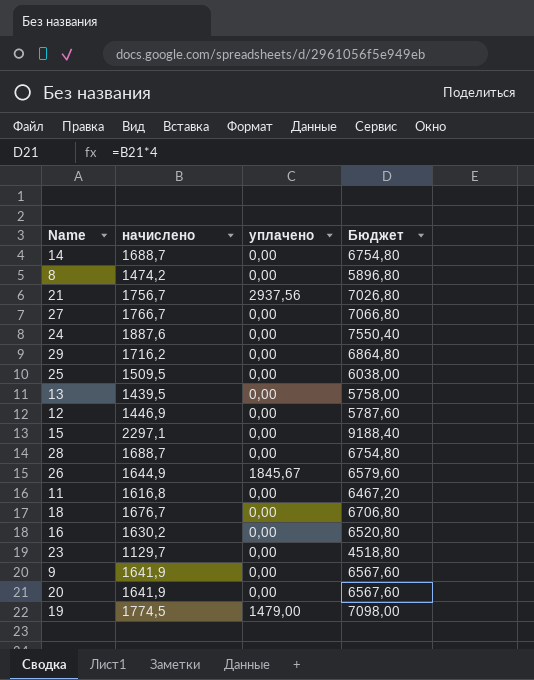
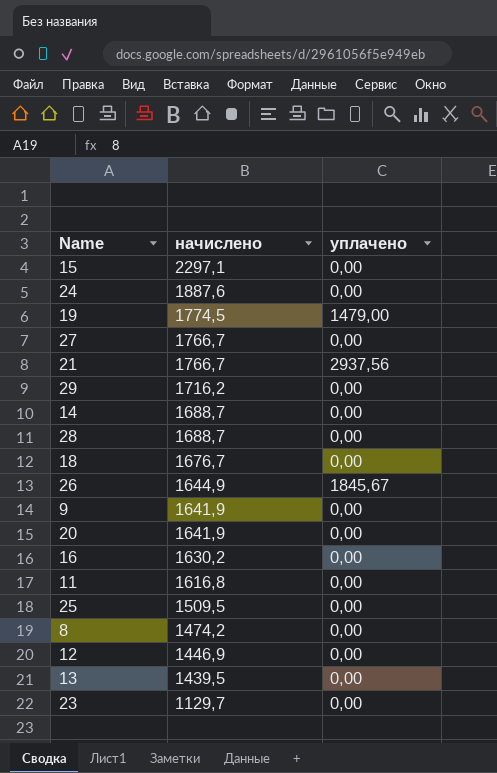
row order: none -> начислено descending
column Бюджет | formula: [начислено] * 4 -> none
21 | начислено: 1756,7 -> 1766,7

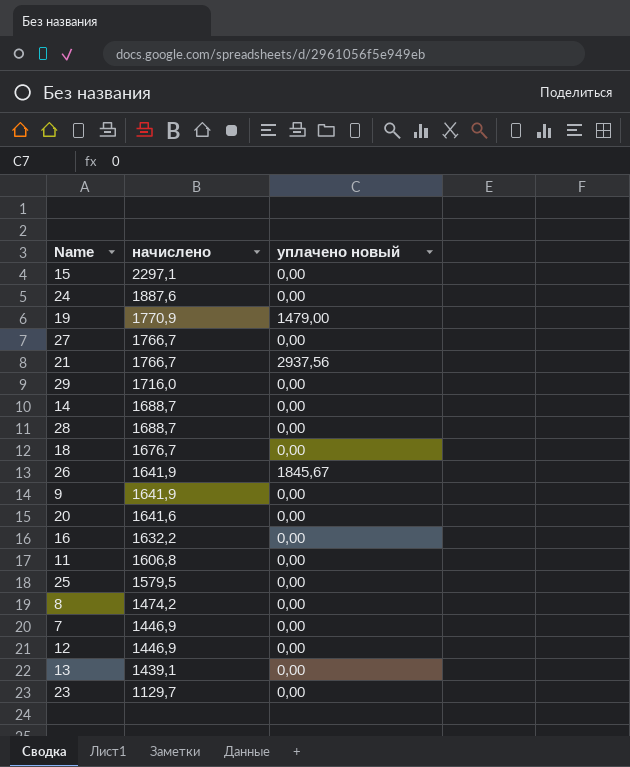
column name: уплачено -> уплачено новый
19 | начислено: 1774,5 -> 1770,9
29 | начислено: 1716,2 -> 1716,0
26 | начислено: 1644,9 -> 1641,9
20 | начислено: 1641,9 -> 1641,6
16 | начислено: 1630,2 -> 1632,2
11 | начислено: 1616,8 -> 1606,8
25 | начислено: 1509,5 -> 1579,5
row 7: none -> 1446,9 | 0,00
13 | начислено: 1439,5 -> 1439,1

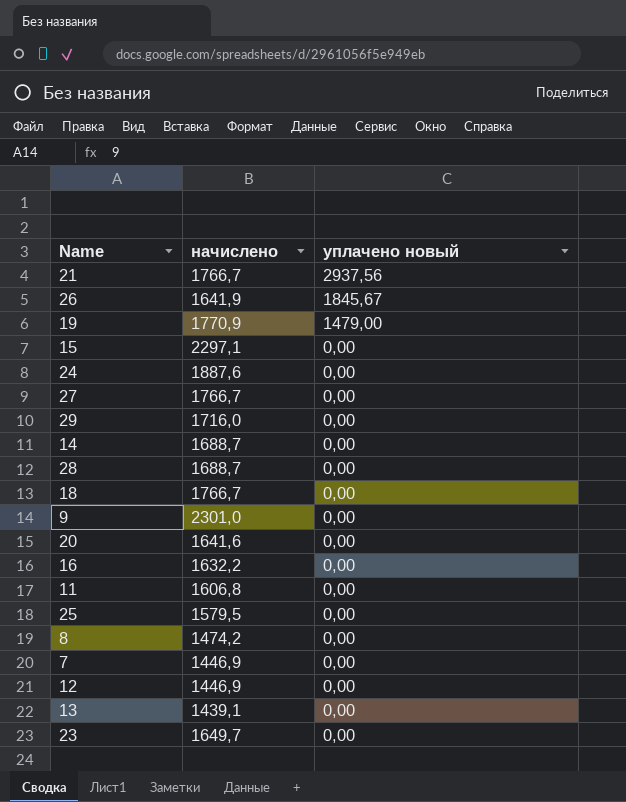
row order: начислено descending -> уплачено новый descending
18 | начислено: 1676,7 -> 1766,7
9 | начислено: 1641,9 -> 2301,0
23 | начислено: 1129,7 -> 1649,7

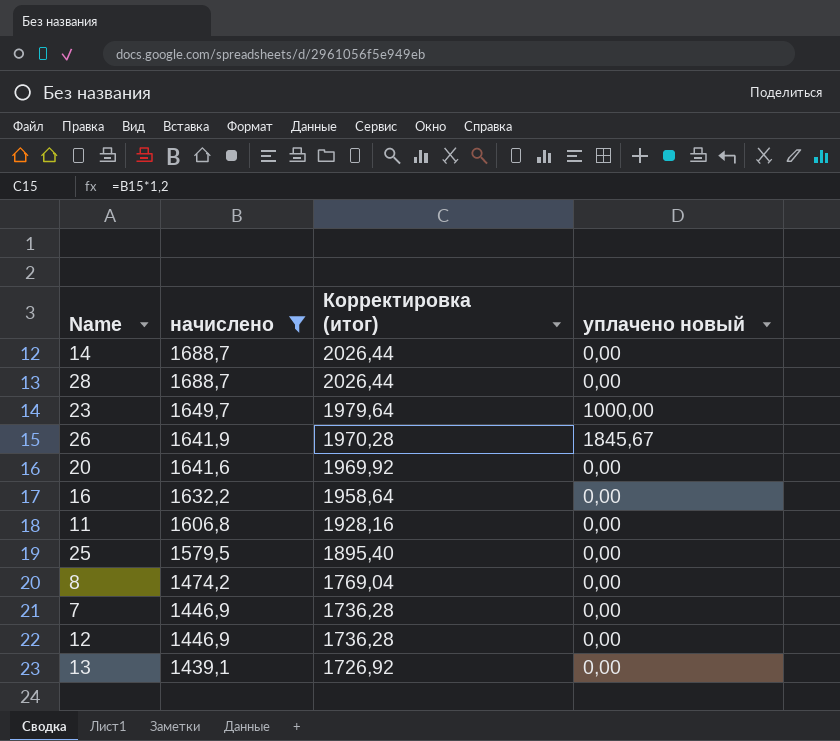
filter: none -> начислено <= 1688,7
row order: уплачено новый descending -> начислено descending
column Корректировка (итог) | formula: none -> [начислено] * 1,2
23 | уплачено новый: 0,00 -> 1000,00

